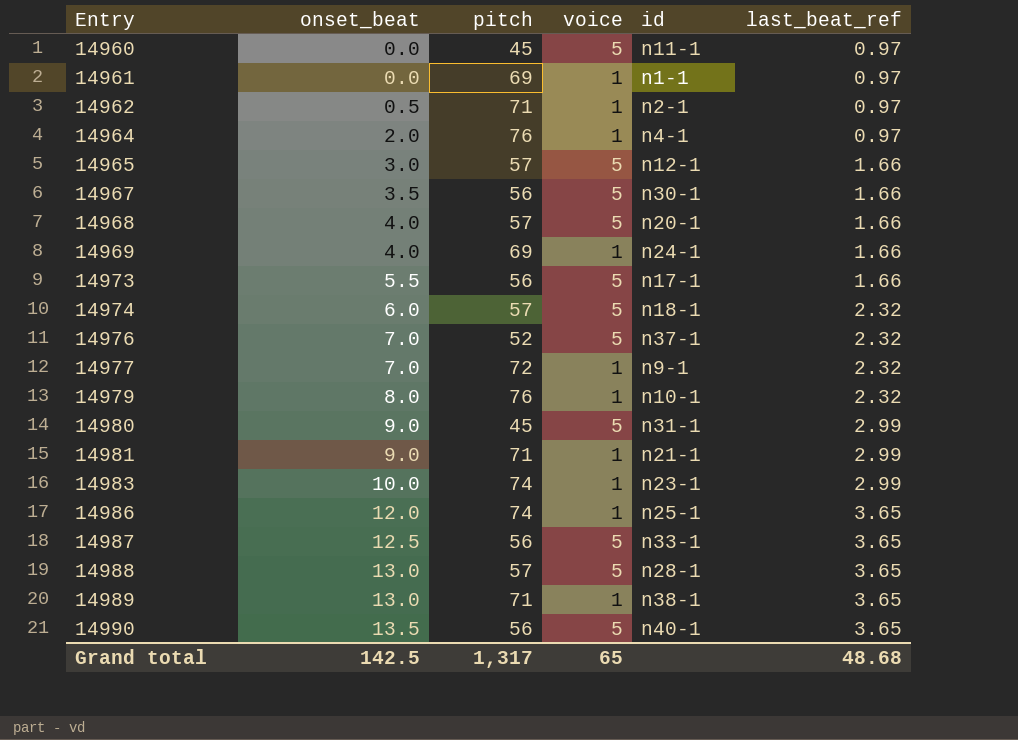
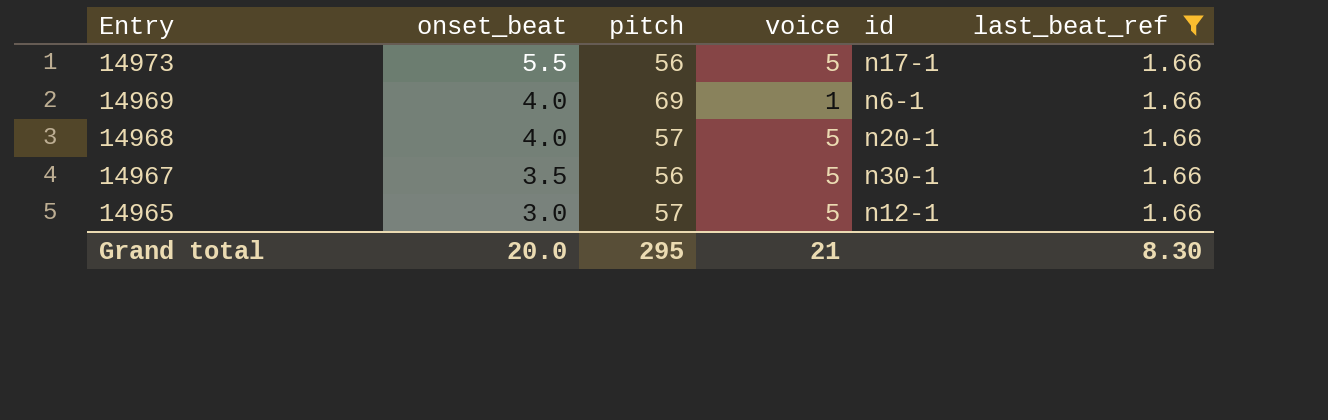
filter: none -> last_beat_ref = 1.66
row order: Entry ascending -> Entry descending
14969 | id: n24-1 -> n6-1
Grand total | onset_beat: 142.5 -> 20.0
Grand total | pitch: 1,317 -> 295
Grand total | voice: 65 -> 21
Grand total | last_beat_ref: 48.68 -> 8.30

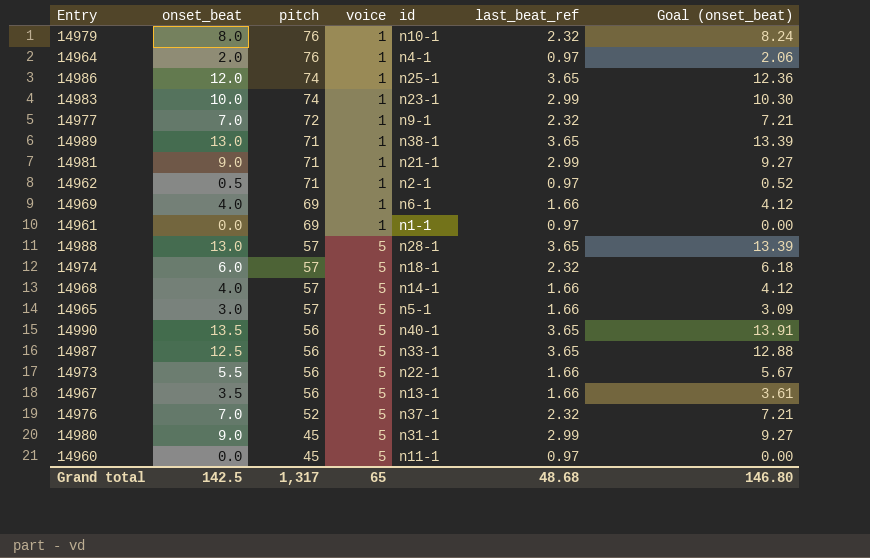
filter: last_beat_ref = 1.66 -> none
row order: Entry descending -> pitch descending
column Goal (onset_beat) | formula: none -> [onset_beat] * 1.03
14968 | id: n20-1 -> n14-1
14965 | id: n12-1 -> n5-1
14973 | id: n17-1 -> n22-1
14967 | id: n30-1 -> n13-1
Grand total | onset_beat: 20.0 -> 142.5
Grand total | pitch: 295 -> 1,317
Grand total | voice: 21 -> 65
Grand total | last_beat_ref: 8.30 -> 48.68

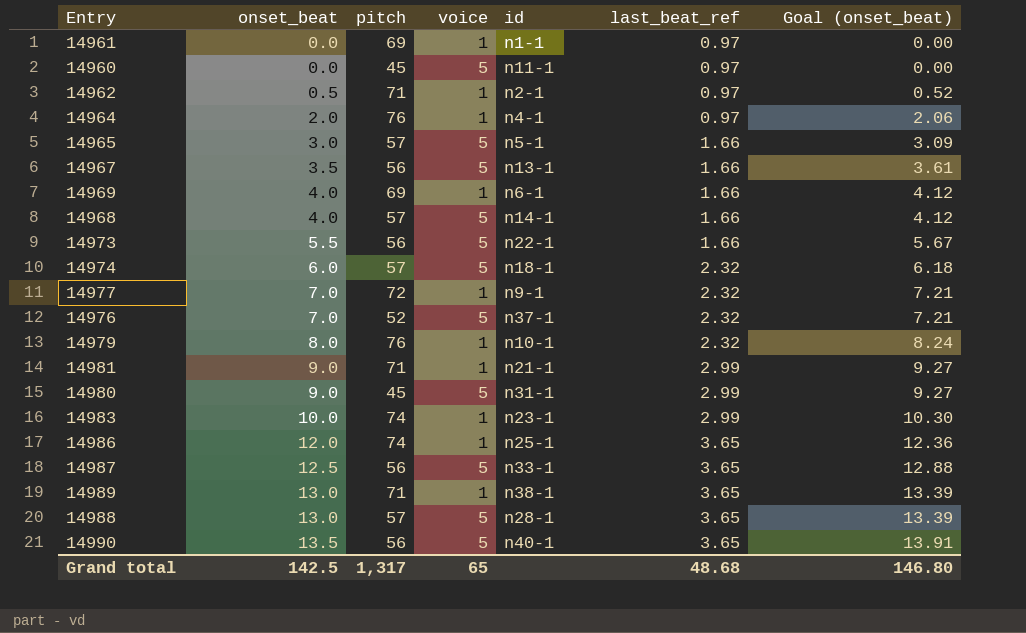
row order: pitch descending -> onset_beat ascending

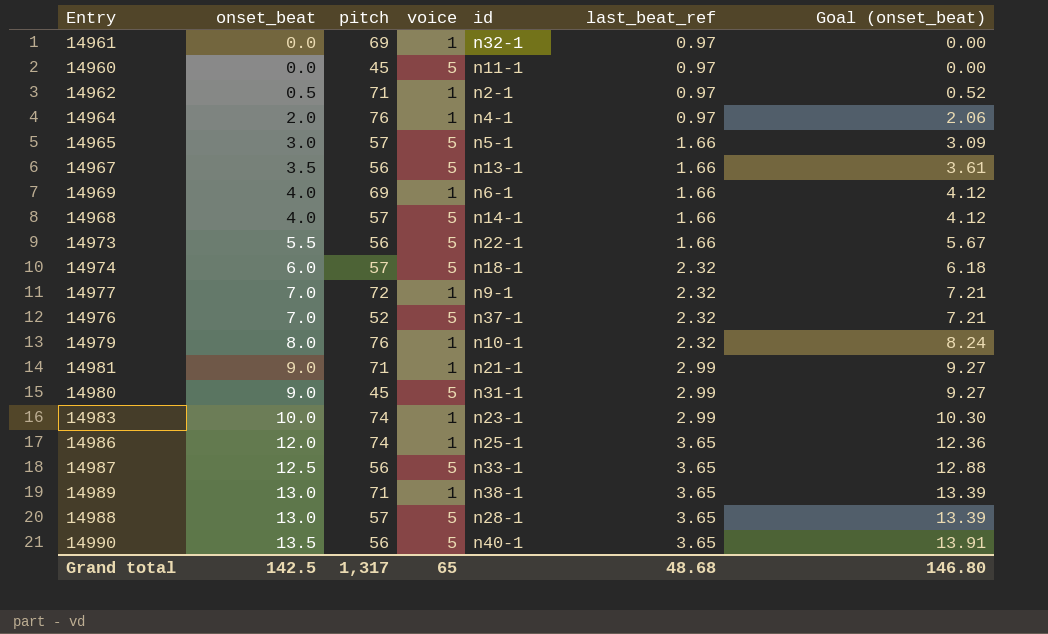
14961 | id: n1-1 -> n32-1

